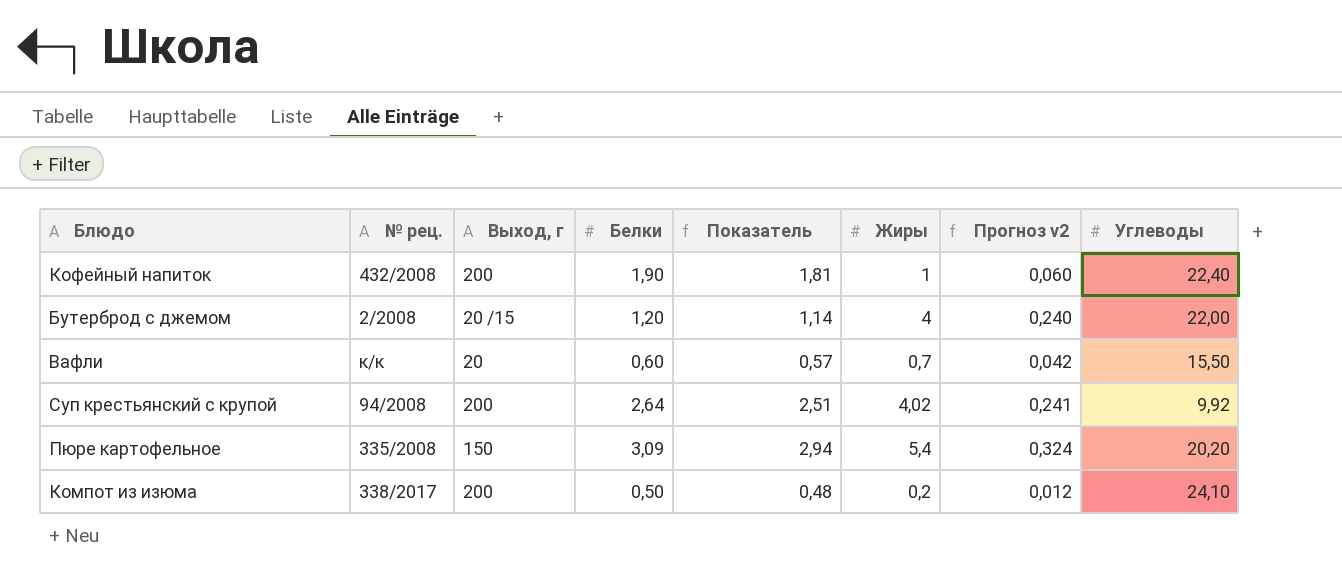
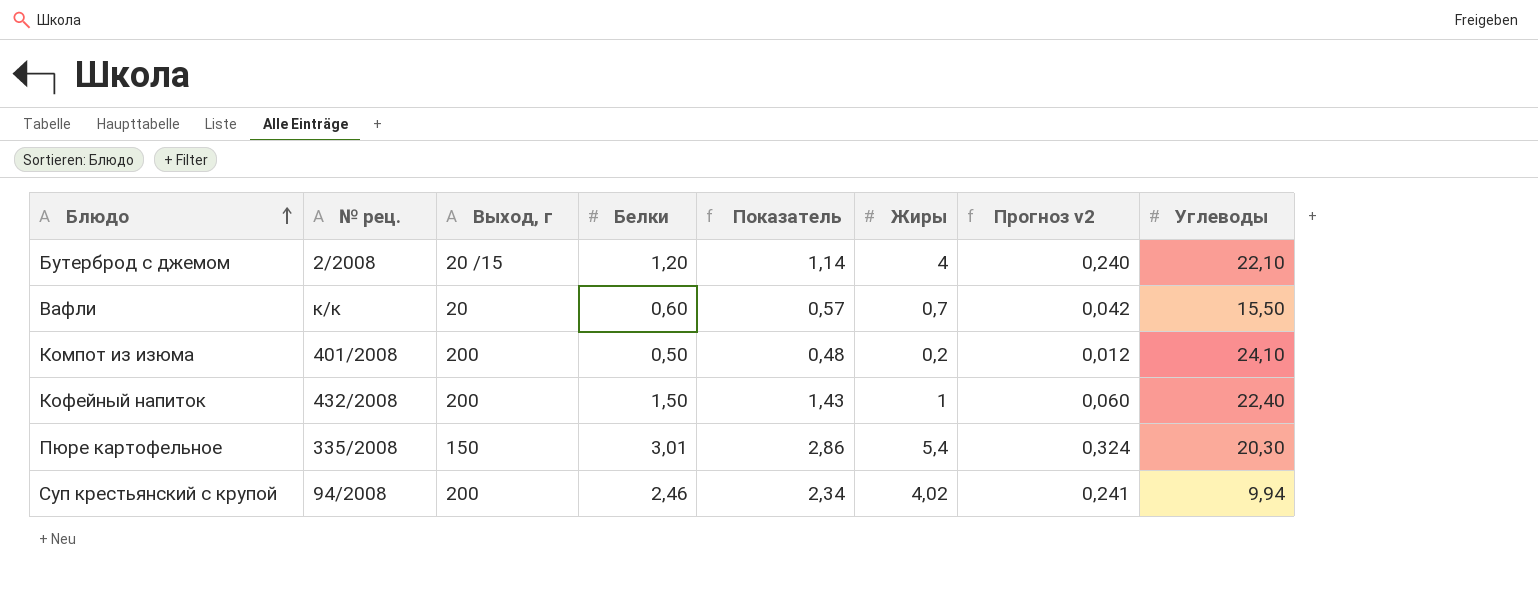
row order: none -> Блюдо ascending
Бутерброд с джемом | Углеводы: 22,00 -> 22,10
Компот из изюма | № рец.: 338/2017 -> 401/2008
Кофейный напиток | Белки: 1,90 -> 1,50
Кофейный напиток | Показатель: 1,81 -> 1,43
Пюре картофельное | Белки: 3,09 -> 3,01
Пюре картофельное | Показатель: 2,94 -> 2,86
Пюре картофельное | Углеводы: 20,20 -> 20,30
Суп крестьянский с крупой | Белки: 2,64 -> 2,46
Суп крестьянский с крупой | Показатель: 2,51 -> 2,34
Суп крестьянский с крупой | Углеводы: 9,92 -> 9,94

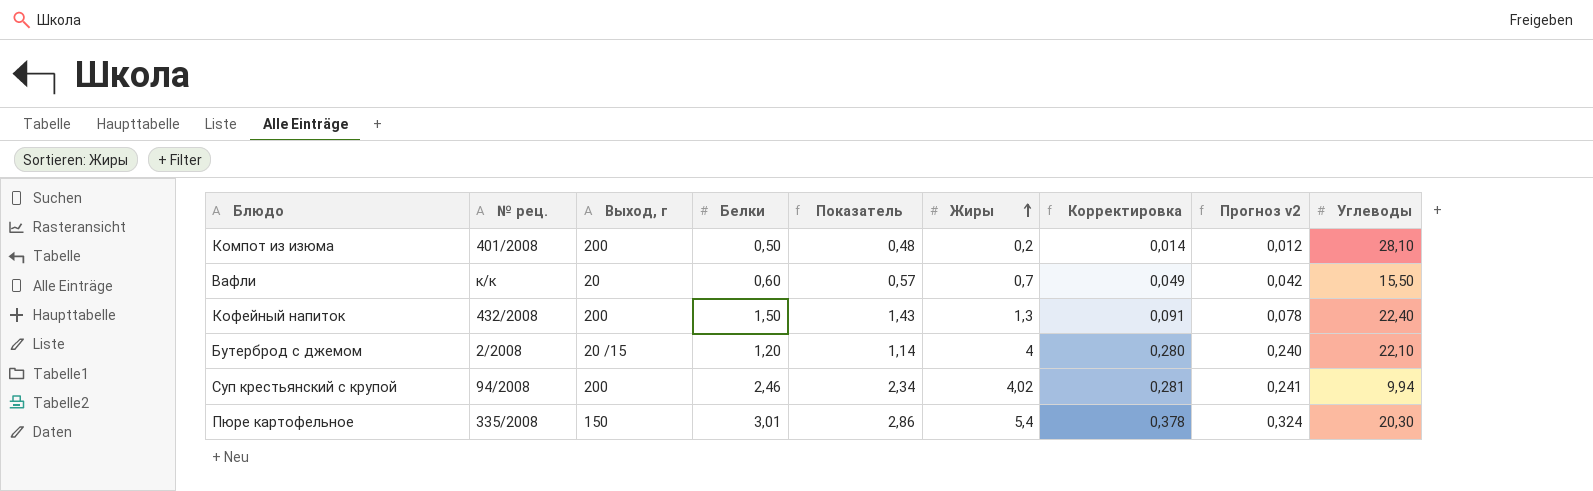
row order: Блюдо ascending -> Жиры ascending
column Корректировка | formula: none -> [Жиры] * 0,07
Компот из изюма | Углеводы: 24,10 -> 28,10
Кофейный напиток | Жиры: 1 -> 1,3
Кофейный напиток | Прогноз v2: 0,060 -> 0,078

